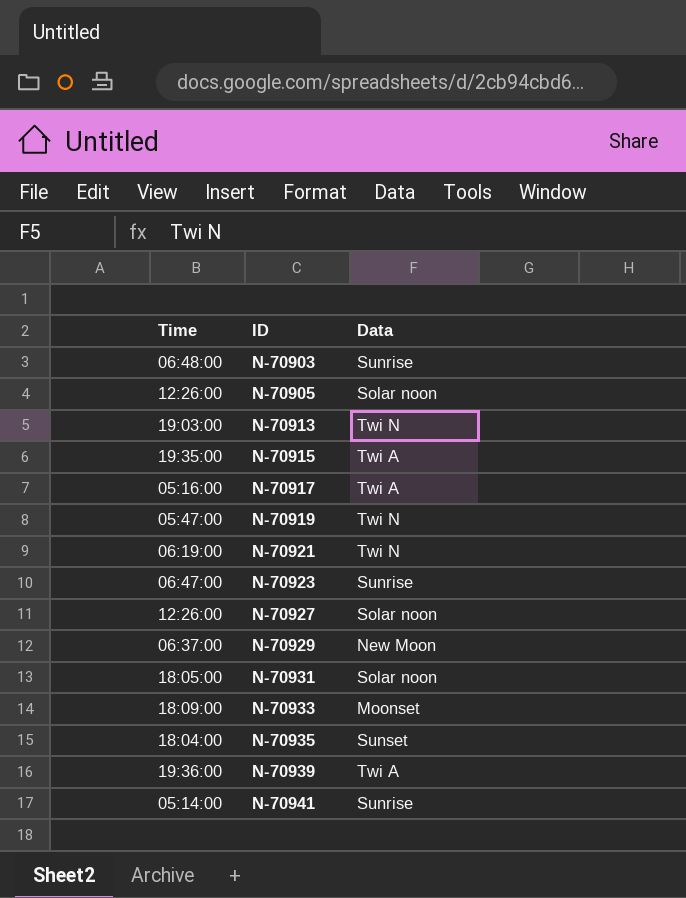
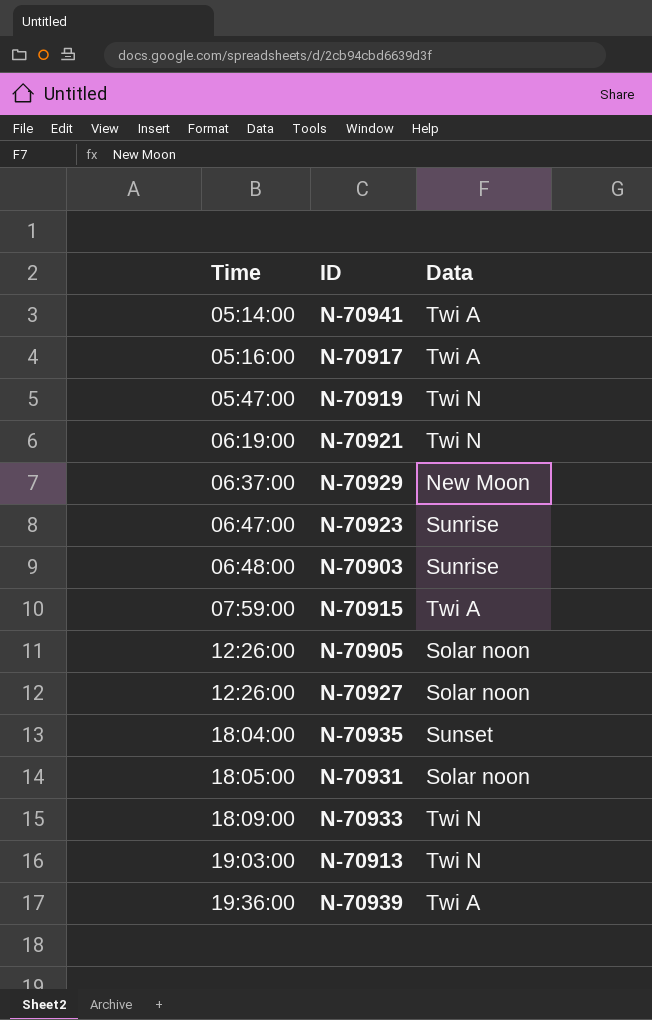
row order: ID ascending -> Time ascending
N-70941 | Data: Sunrise -> Twi A
N-70915 | Time: 19:35:00 -> 07:59:00
N-70933 | Data: Moonset -> Twi N

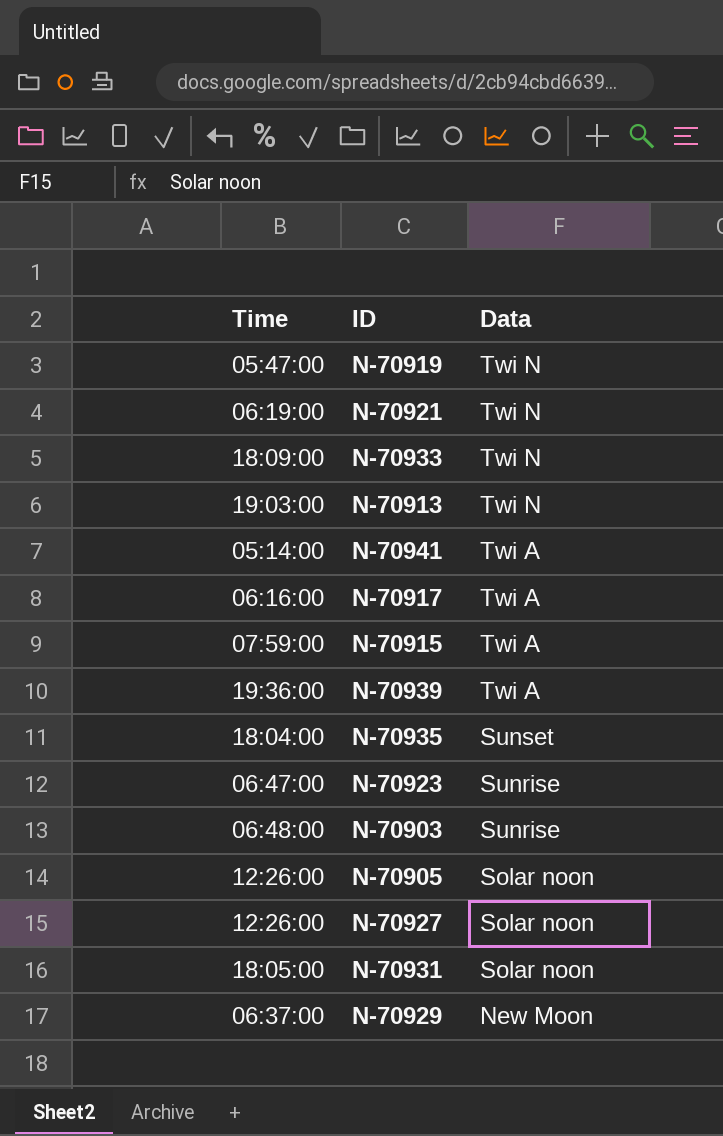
row order: Time ascending -> Data descending
N-70917 | Time: 05:16:00 -> 06:16:00

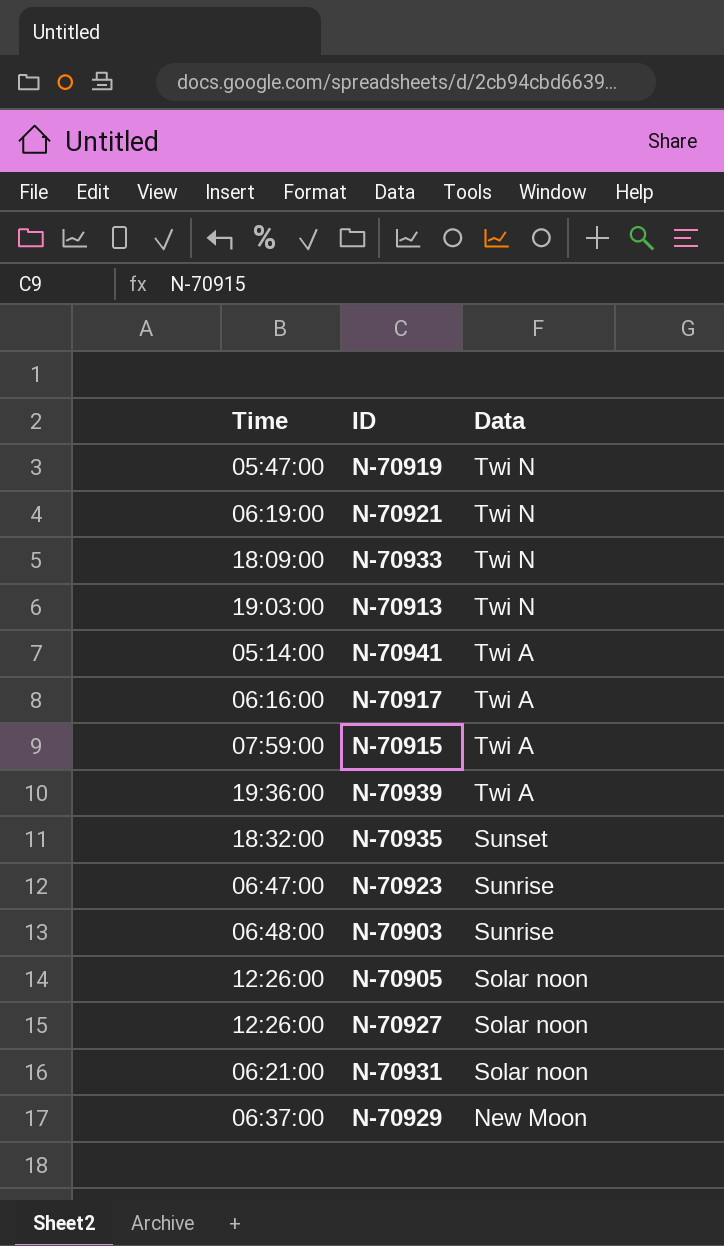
N-70935 | Time: 18:04:00 -> 18:32:00
N-70931 | Time: 18:05:00 -> 06:21:00

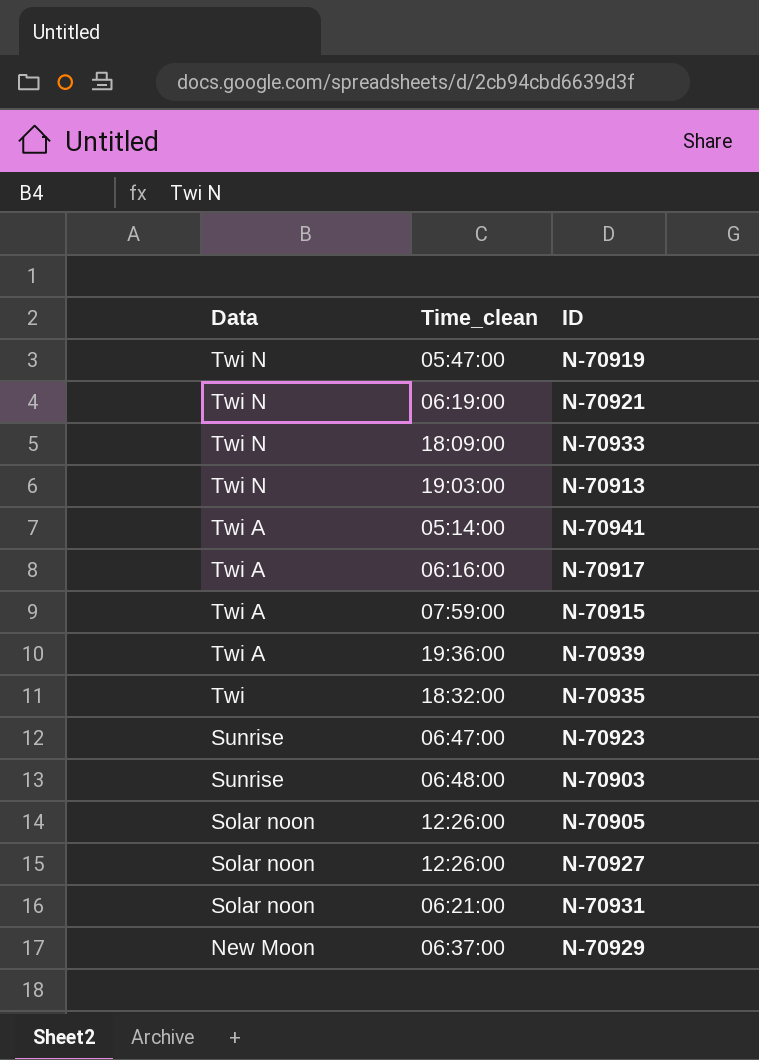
column Data | position: 3 -> 1
column name: Time -> Time_clean
N-70935 | Data: Sunset -> Twi

